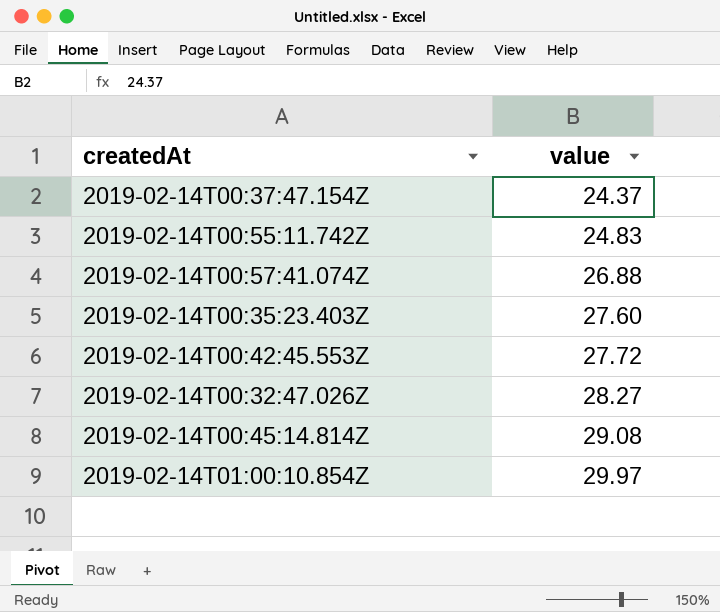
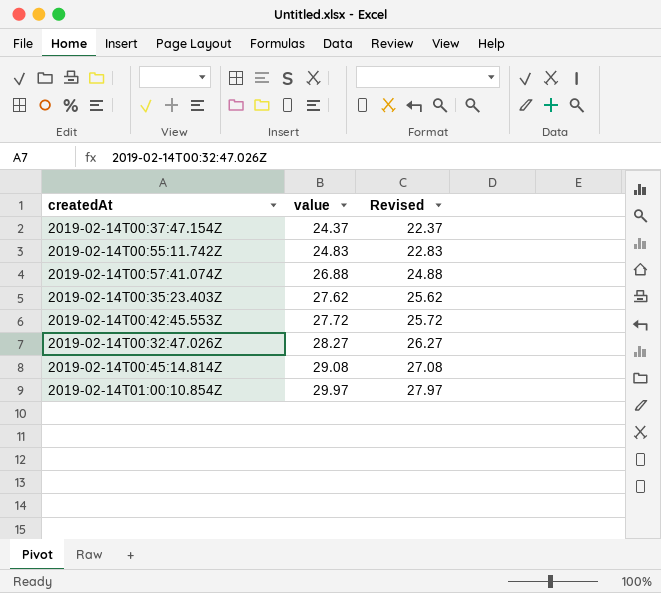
column Revised | formula: none -> [value] - 2
2019-02-14T00:35:23.403Z | value: 27.60 -> 27.62

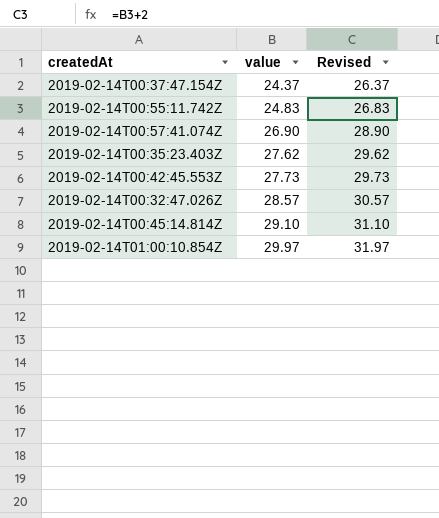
column Revised | formula: [value] - 2 -> [value] + 2
2019-02-14T00:57:41.074Z | value: 26.88 -> 26.90
2019-02-14T00:42:45.553Z | value: 27.72 -> 27.73
2019-02-14T00:32:47.026Z | value: 28.27 -> 28.57
2019-02-14T00:45:14.814Z | value: 29.08 -> 29.10

